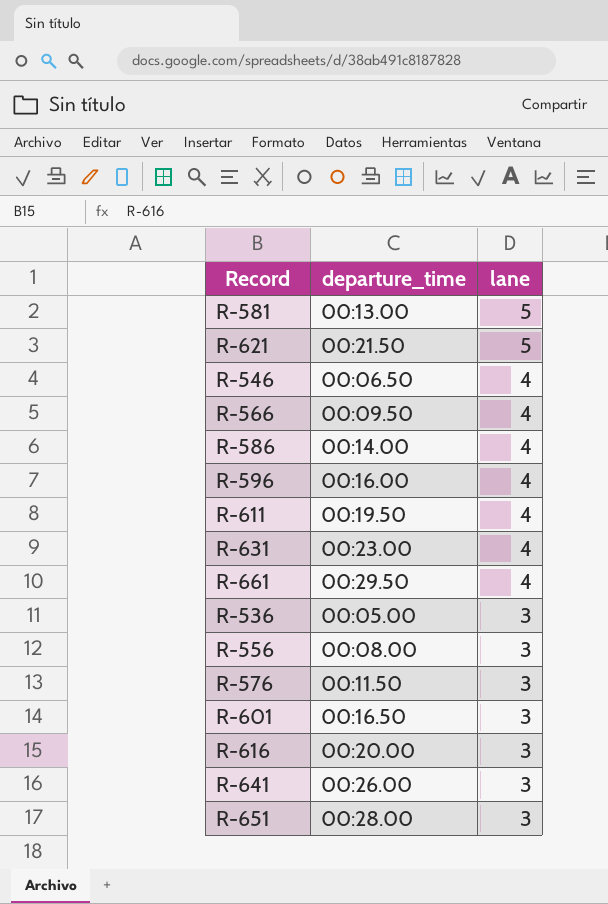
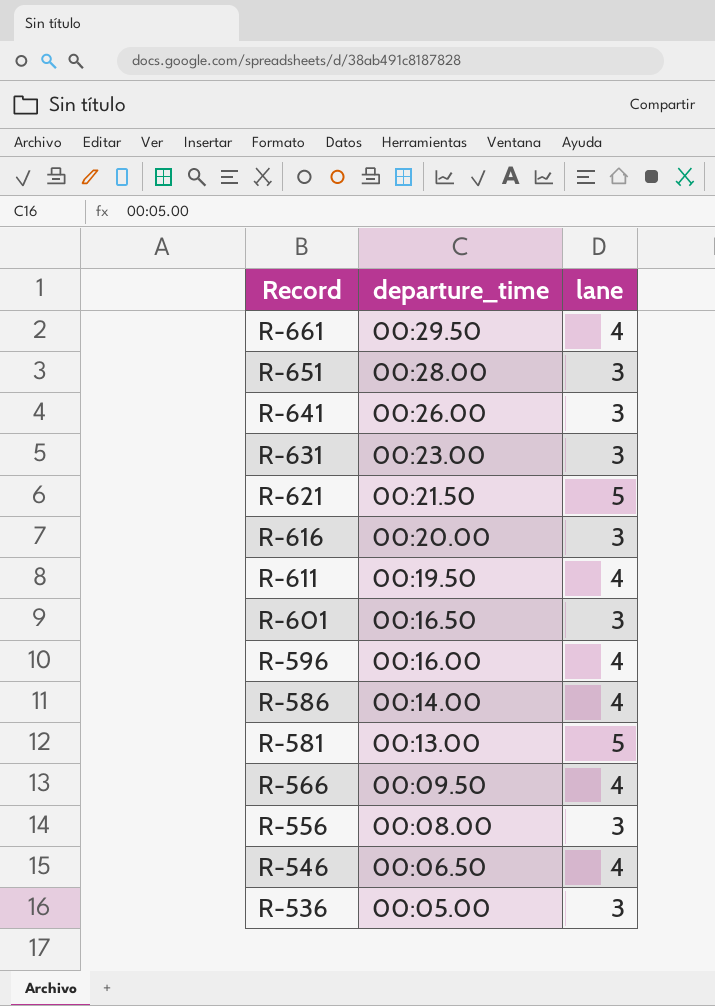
row order: lane descending -> Record descending
row R-576: 00:11.50 | 3 -> none
R-631 | lane: 4 -> 3

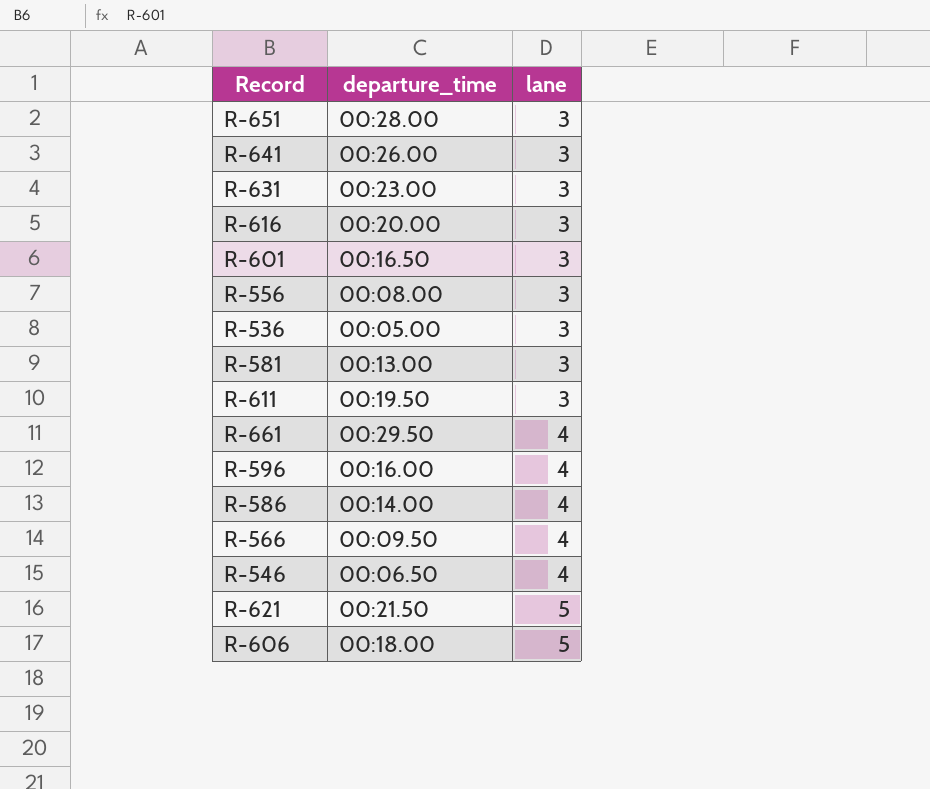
row order: Record descending -> lane ascending
R-581 | lane: 5 -> 3
R-611 | lane: 4 -> 3
row R-606: none -> 00:18.00 | 5

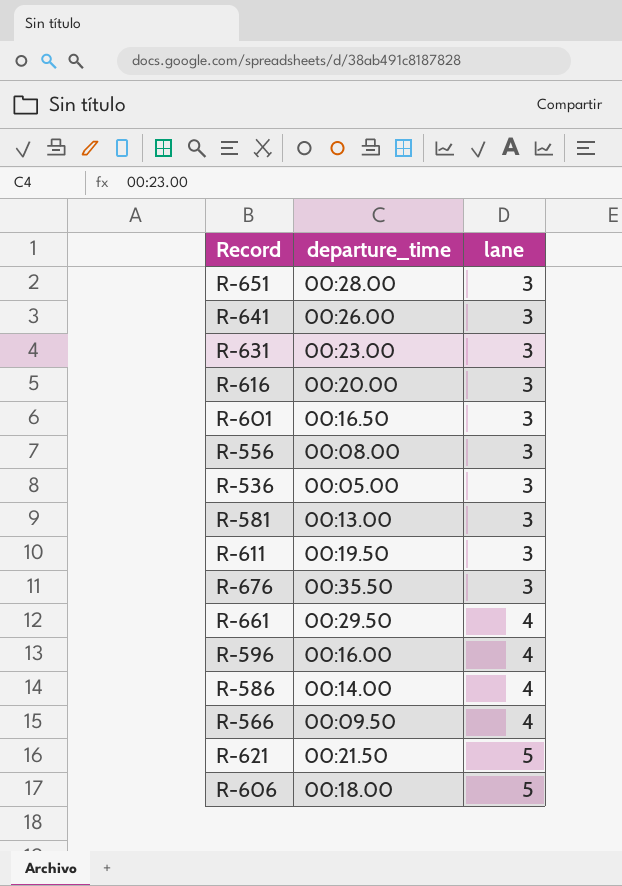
row R-546: 00:06.50 | 4 -> none
row R-676: none -> 00:35.50 | 3

